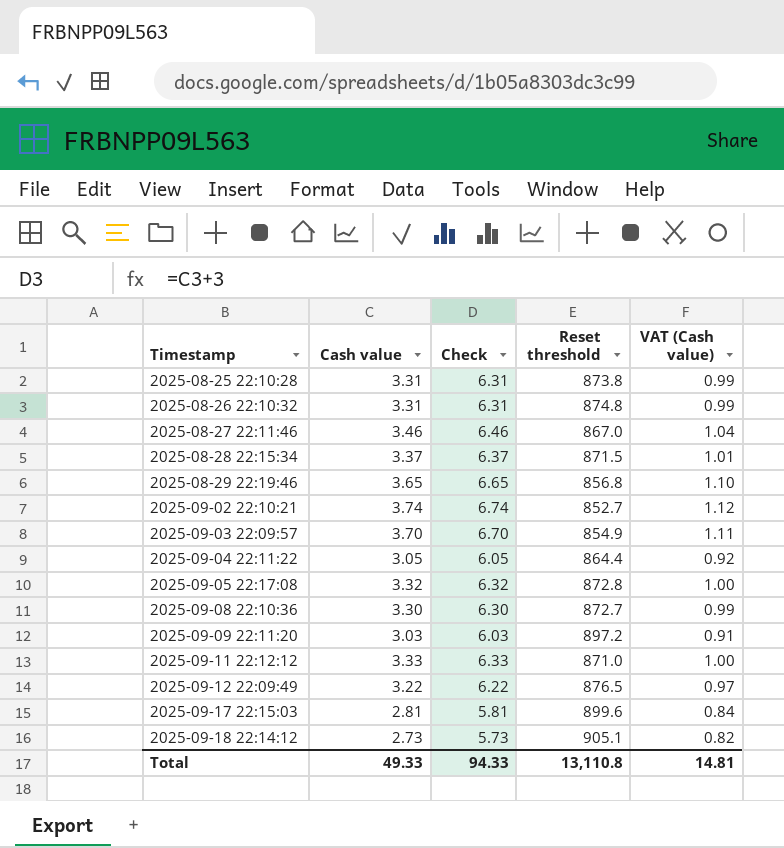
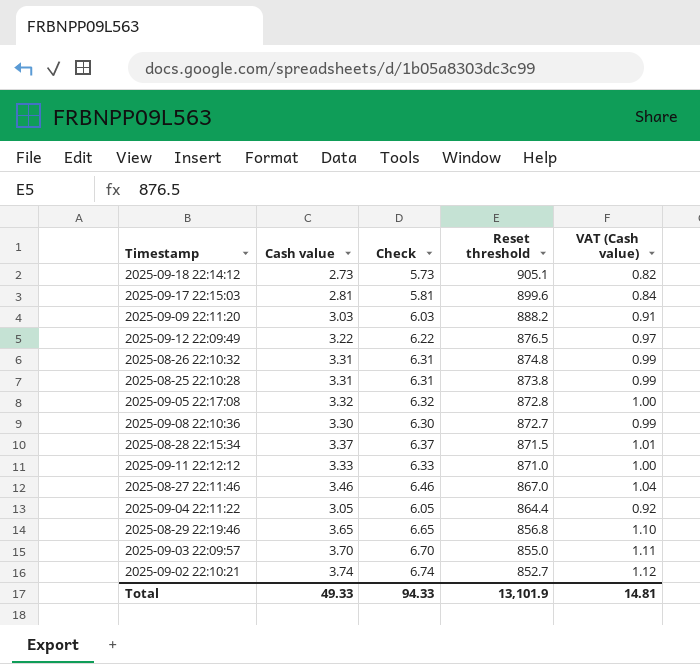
row order: Timestamp ascending -> Reset threshold descending
2025-09-09 22:11:20 | Reset threshold: 897.2 -> 888.2
2025-09-03 22:09:57 | Reset threshold: 854.9 -> 855.0
Total | Reset threshold: 13,110.8 -> 13,101.9

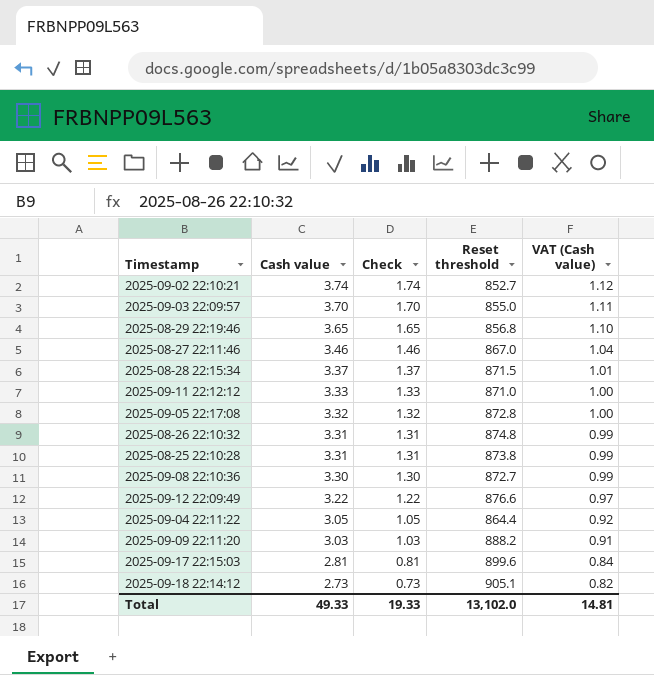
row order: Reset threshold descending -> Cash value descending
column Check | formula: [Cash value] + 3 -> [Cash value] - 2
2025-09-12 22:09:49 | Reset threshold: 876.5 -> 876.6
Total | Check: 94.33 -> 19.33
Total | Reset threshold: 13,101.9 -> 13,102.0

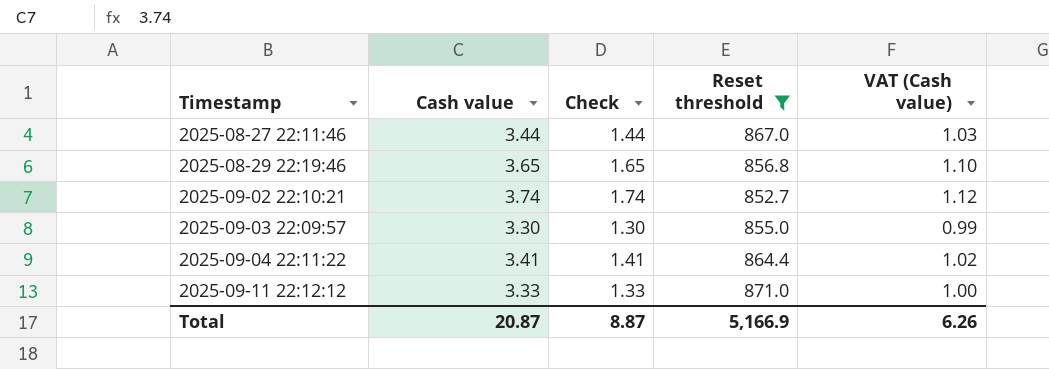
filter: none -> Reset threshold <= 871.0
row order: Cash value descending -> Timestamp ascending
2025-08-27 22:11:46 | Cash value: 3.46 -> 3.44
2025-08-27 22:11:46 | Check: 1.46 -> 1.44
2025-08-27 22:11:46 | VAT (Cash value): 1.04 -> 1.03
2025-09-03 22:09:57 | Cash value: 3.70 -> 3.30
2025-09-03 22:09:57 | Check: 1.70 -> 1.30
2025-09-03 22:09:57 | VAT (Cash value): 1.11 -> 0.99
2025-09-04 22:11:22 | Cash value: 3.05 -> 3.41
2025-09-04 22:11:22 | Check: 1.05 -> 1.41
2025-09-04 22:11:22 | VAT (Cash value): 0.92 -> 1.02
Total | Cash value: 49.33 -> 20.87
Total | Check: 19.33 -> 8.87
Total | Reset threshold: 13,102.0 -> 5,166.9
Total | VAT (Cash value): 14.81 -> 6.26

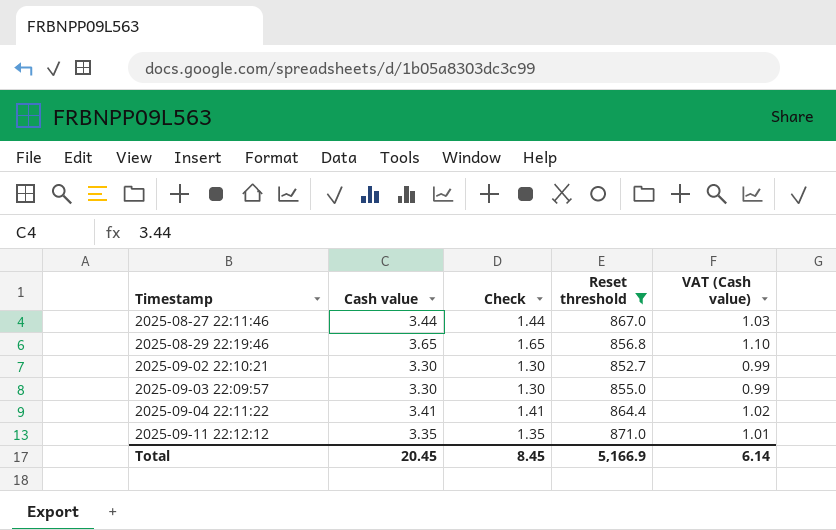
2025-09-02 22:10:21 | Cash value: 3.74 -> 3.30
2025-09-02 22:10:21 | Check: 1.74 -> 1.30
2025-09-02 22:10:21 | VAT (Cash value): 1.12 -> 0.99
2025-09-11 22:12:12 | Cash value: 3.33 -> 3.35
2025-09-11 22:12:12 | Check: 1.33 -> 1.35
2025-09-11 22:12:12 | VAT (Cash value): 1.00 -> 1.01
Total | Cash value: 20.87 -> 20.45
Total | Check: 8.87 -> 8.45
Total | VAT (Cash value): 6.26 -> 6.14

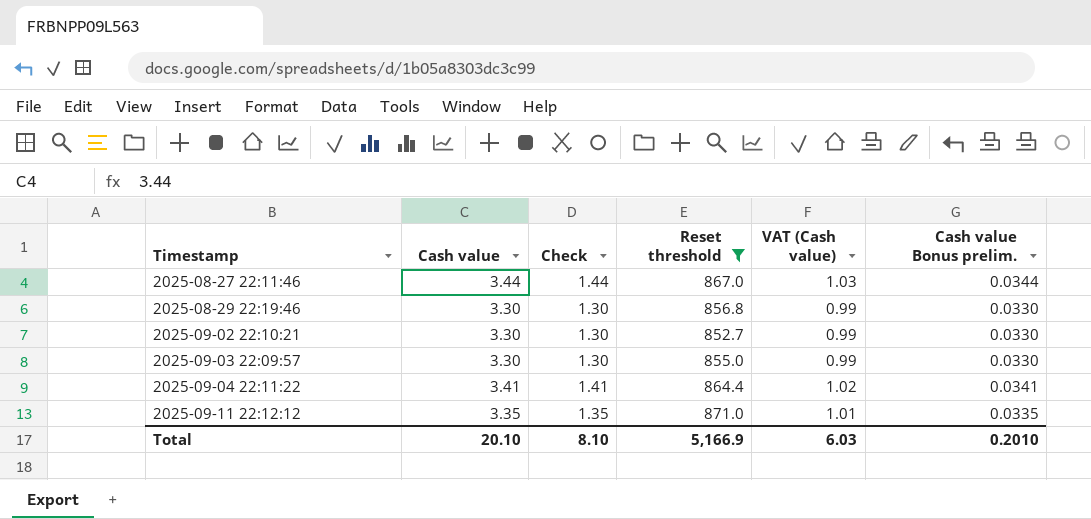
column Cash value Bonus prelim. | formula: none -> [Cash value] * 0.01
2025-08-29 22:19:46 | Cash value: 3.65 -> 3.30
2025-08-29 22:19:46 | Check: 1.65 -> 1.30
2025-08-29 22:19:46 | VAT (Cash value): 1.10 -> 0.99
Total | Cash value: 20.45 -> 20.10
Total | Check: 8.45 -> 8.10
Total | VAT (Cash value): 6.14 -> 6.03

